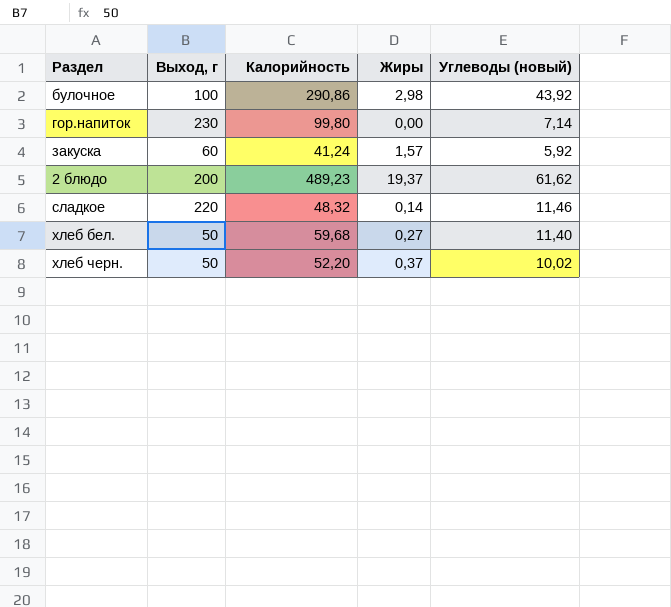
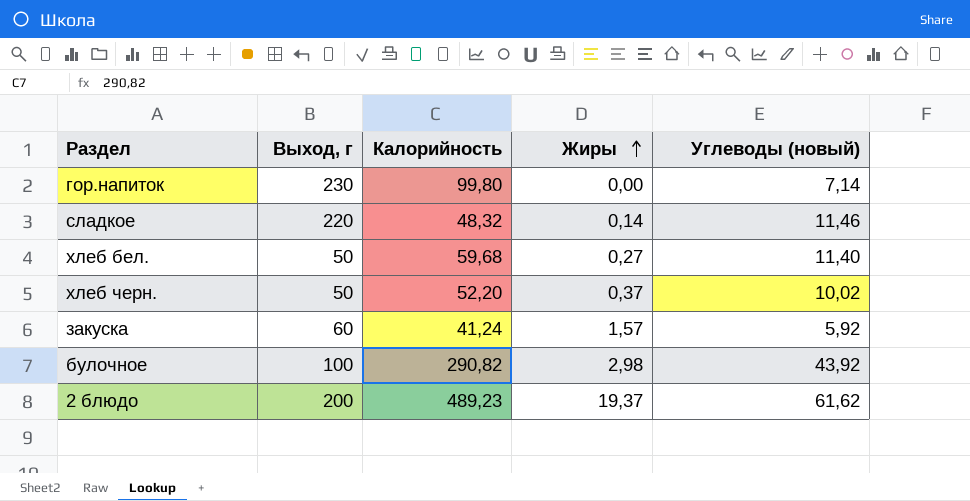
row order: none -> Жиры ascending
булочное | Калорийность: 290,86 -> 290,82

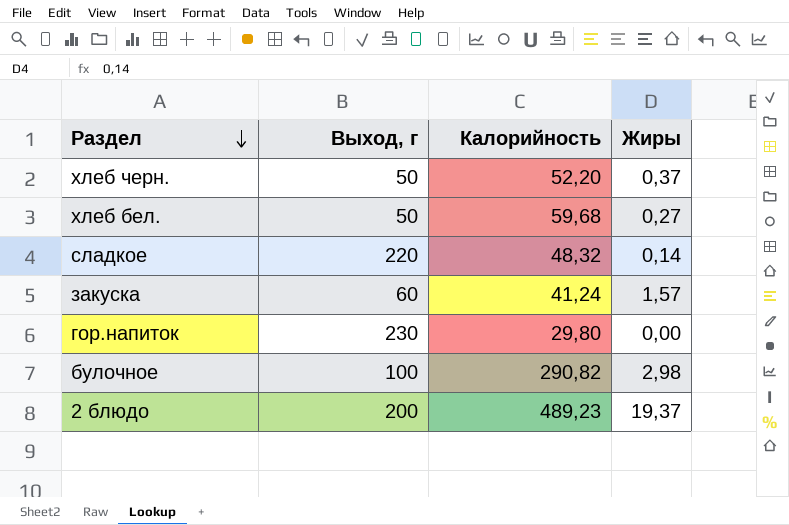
row order: Жиры ascending -> Раздел descending
column Углеводы (новый) | position: 5 -> none
гор.напиток | Калорийность: 99,80 -> 29,80

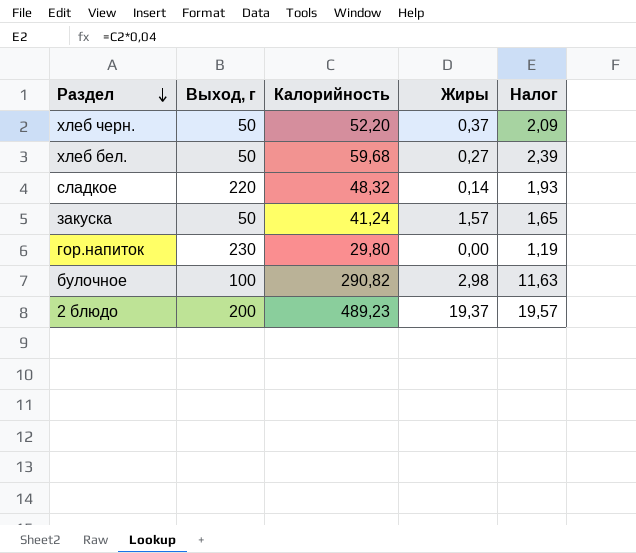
column Налог | formula: none -> [Калорийность] * 0,04
закуска | Выход, г: 60 -> 50

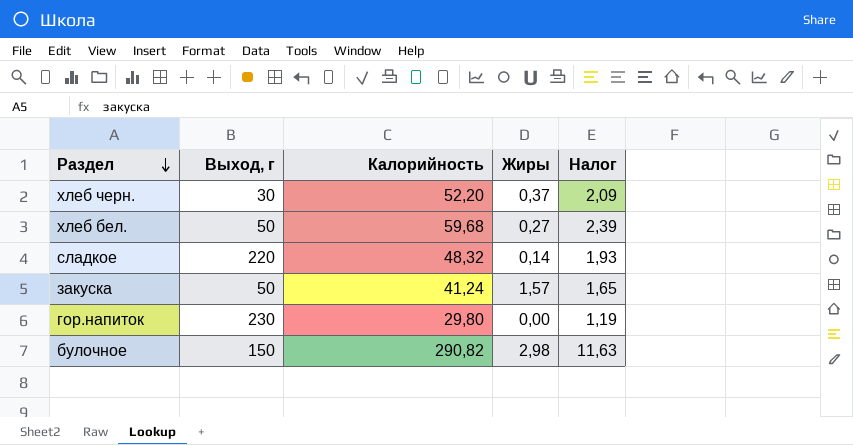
row 2 блюдо: 200 | 489,23 | 19,37 | 19,57 -> none
хлеб черн. | Выход, г: 50 -> 30
булочное | Выход, г: 100 -> 150

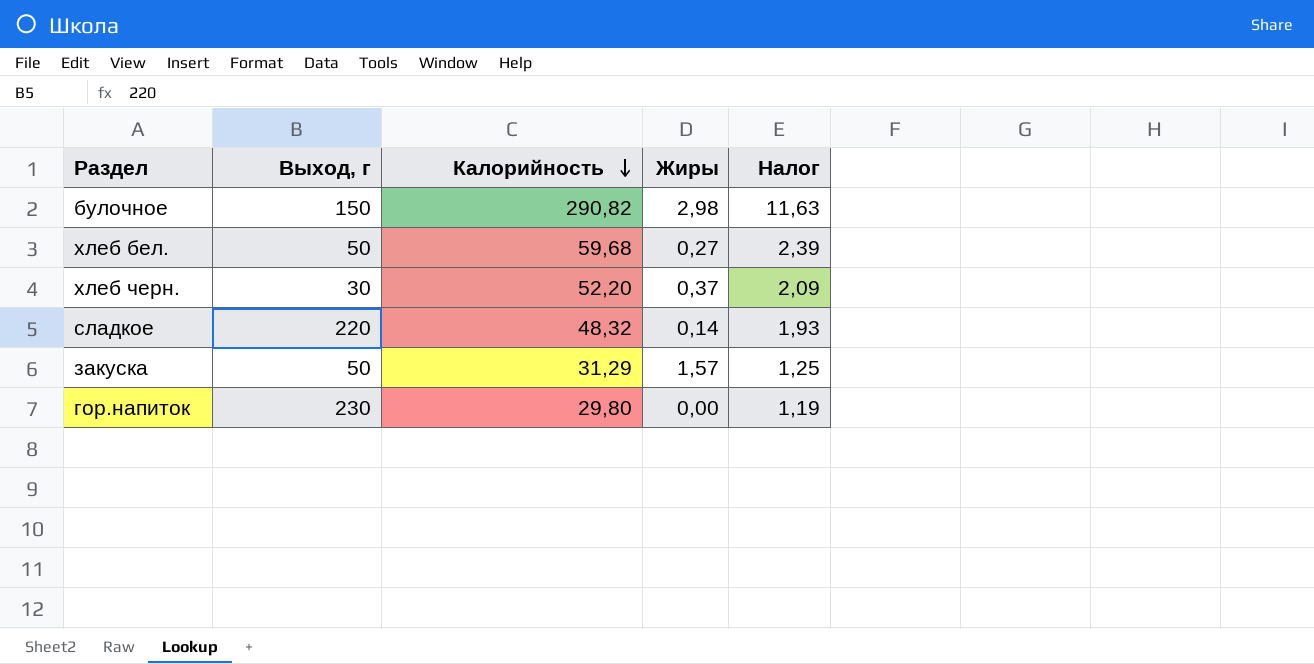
row order: Раздел descending -> Калорийность descending
закуска | Калорийность: 41,24 -> 31,29
закуска | Налог: 1,65 -> 1,25

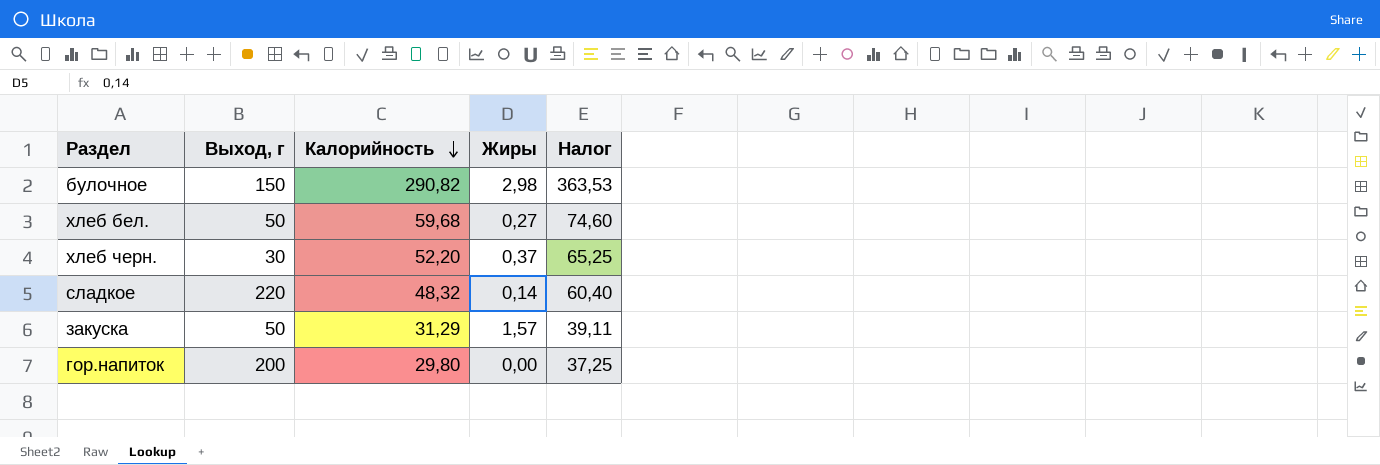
column Налог | formula: [Калорийность] * 0,04 -> [Калорийность] * 1,25
гор.напиток | Выход, г: 230 -> 200

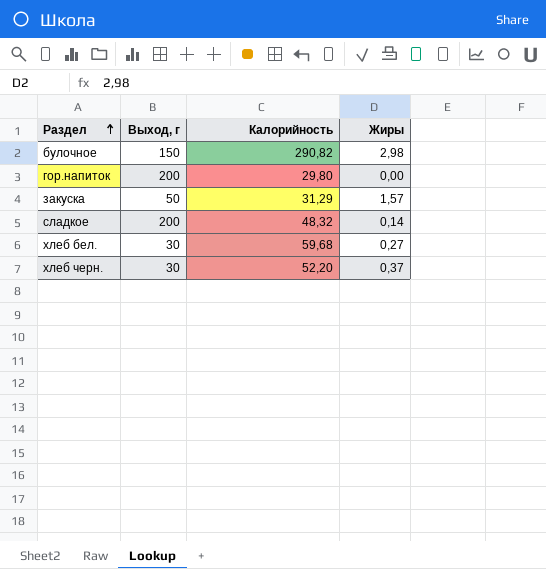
row order: Калорийность descending -> Раздел ascending
column Налог | formula: [Калорийность] * 1,25 -> none
сладкое | Выход, г: 220 -> 200
хлеб бел. | Выход, г: 50 -> 30

